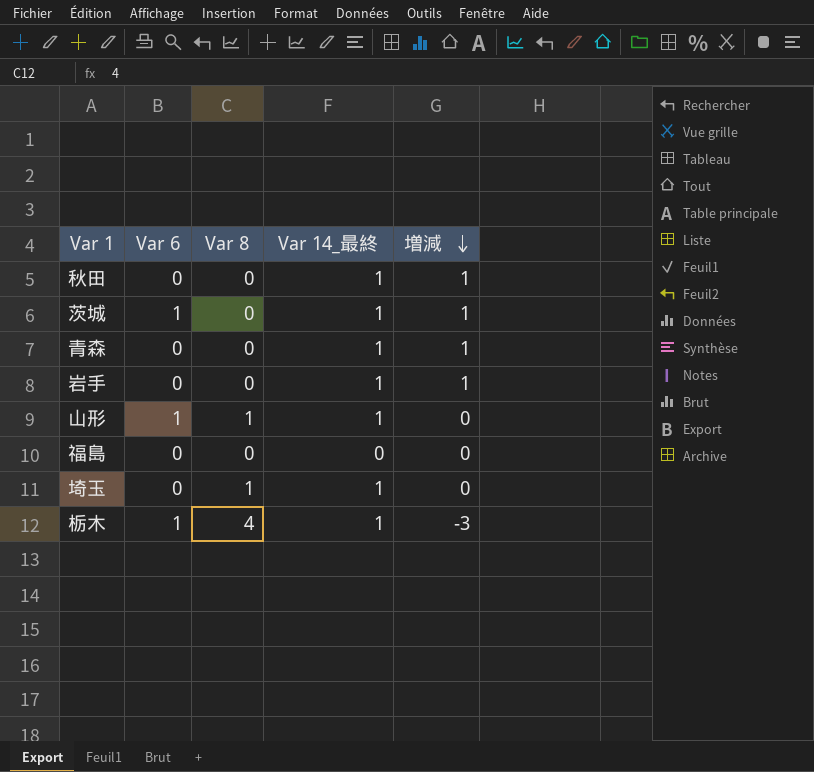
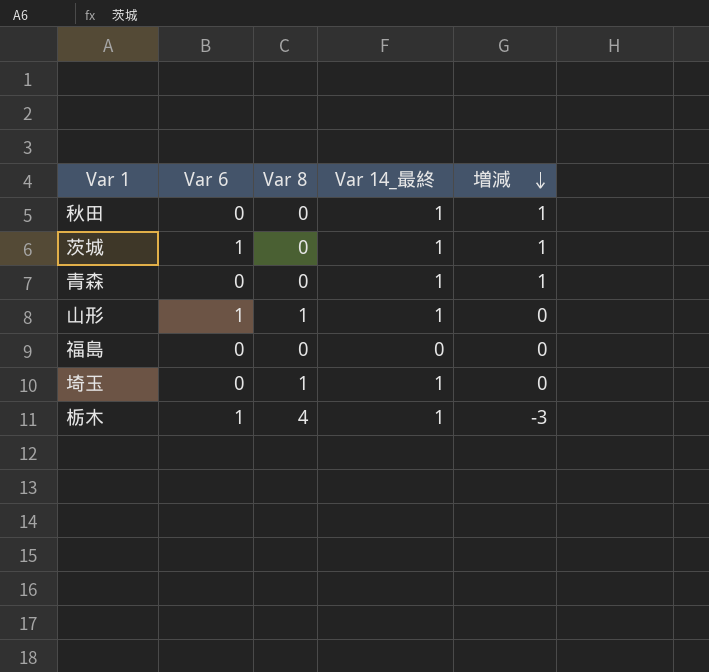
row 岩手: 0 | 0 | 1 | 1 -> none

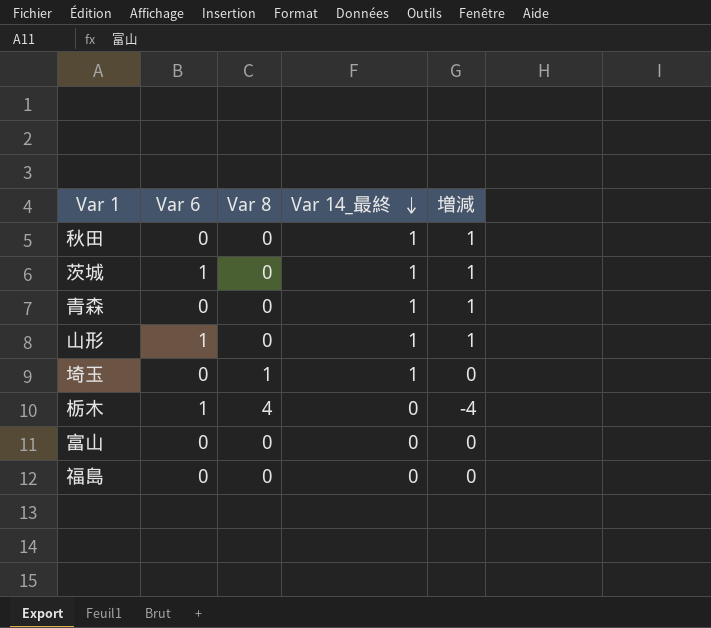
row order: 増減 descending -> Var 14_最終 descending
山形 | Var 8: 1 -> 0
山形 | 増減: 0 -> 1
栃木 | Var 14_最終: 1 -> 0
栃木 | 増減: -3 -> -4
row 富山: none -> 0 | 0 | 0 | 0

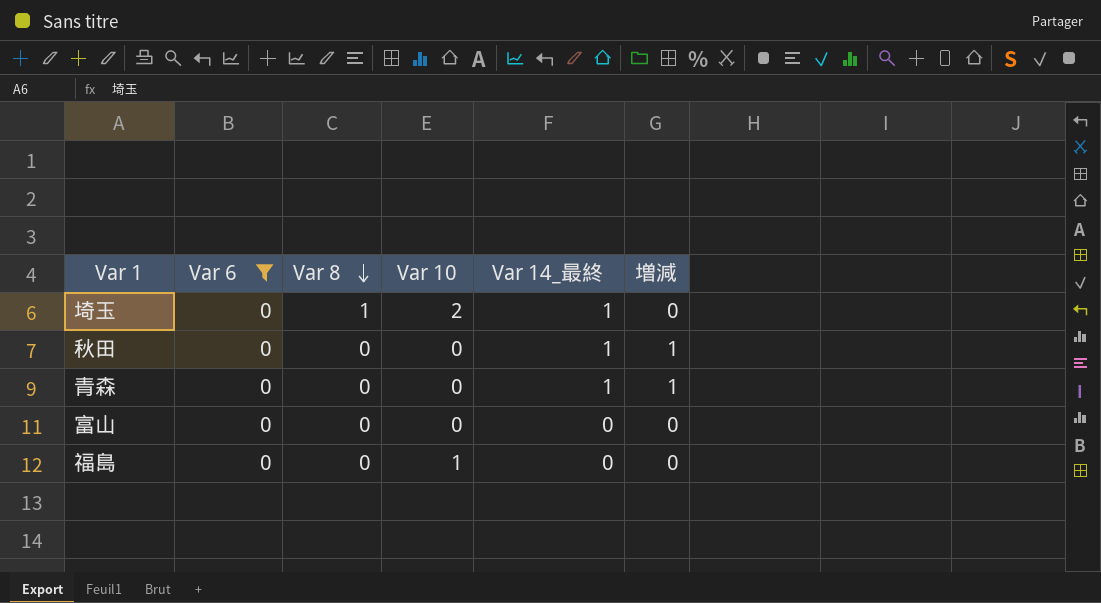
filter: none -> Var 6 = 0
row order: Var 14_最終 descending -> Var 8 descending
column Var 10 | position: none -> 4

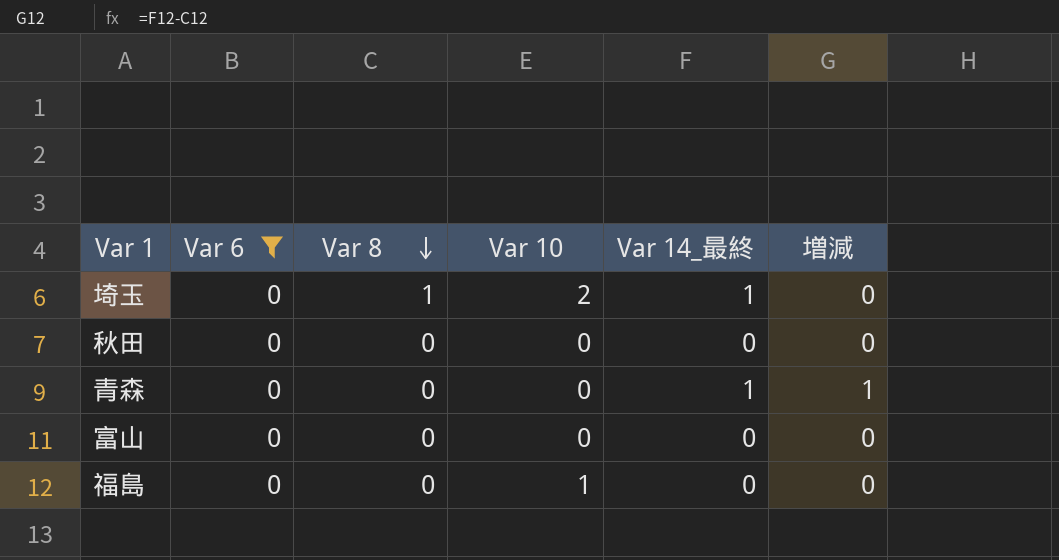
秋田 | Var 14_最終: 1 -> 0
秋田 | 増減: 1 -> 0

